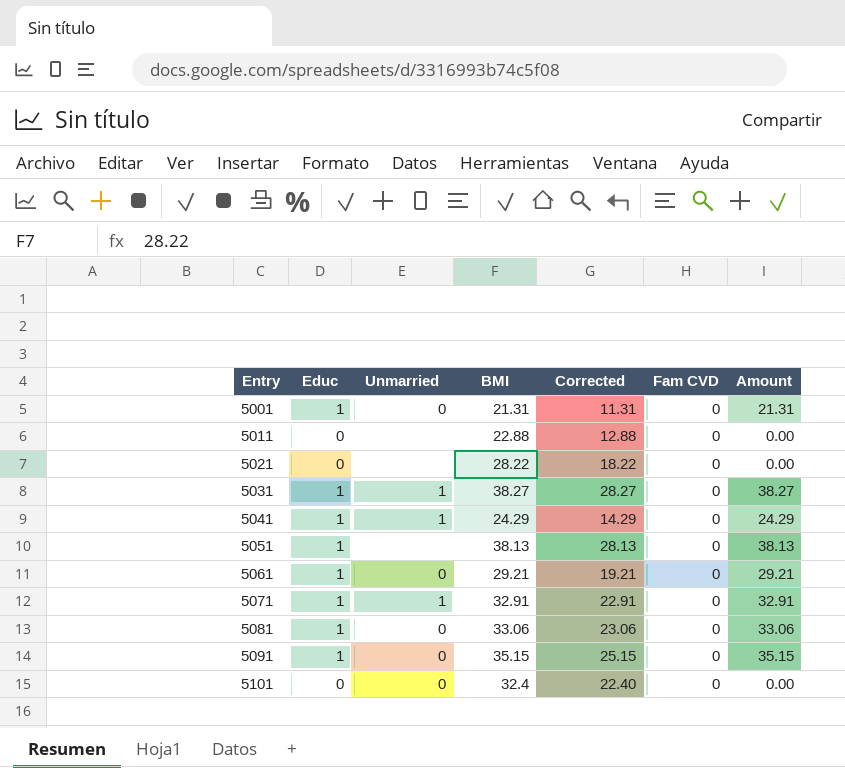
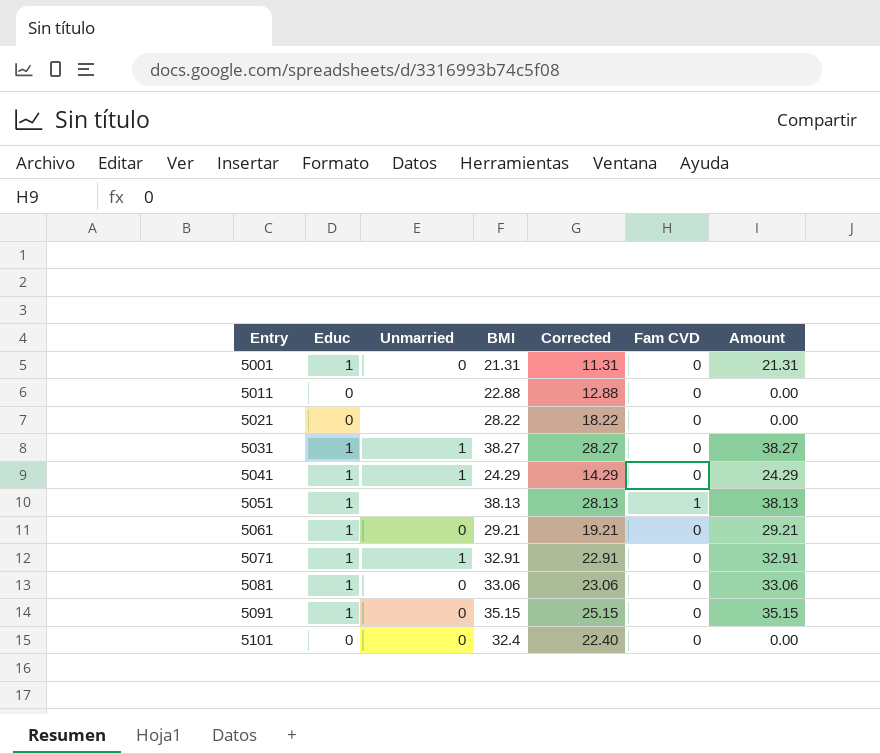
5051 | Fam CVD: 0 -> 1

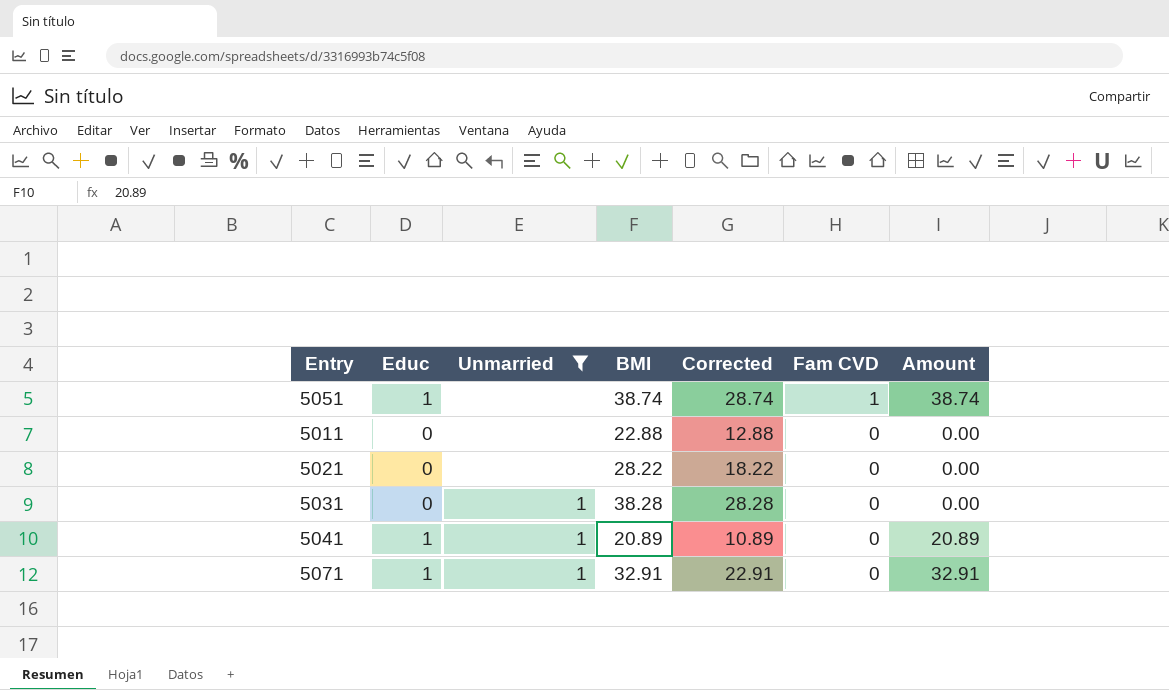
filter: none -> Unmarried != 0
row order: Entry ascending -> Fam CVD descending
5051 | BMI: 38.13 -> 38.74
5051 | Corrected: 28.13 -> 28.74
5051 | Amount: 38.13 -> 38.74
5031 | Educ: 1 -> 0
5031 | BMI: 38.27 -> 38.28
5031 | Corrected: 28.27 -> 28.28
5031 | Amount: 38.27 -> 0.00
5041 | BMI: 24.29 -> 20.89
5041 | Corrected: 14.29 -> 10.89
5041 | Amount: 24.29 -> 20.89

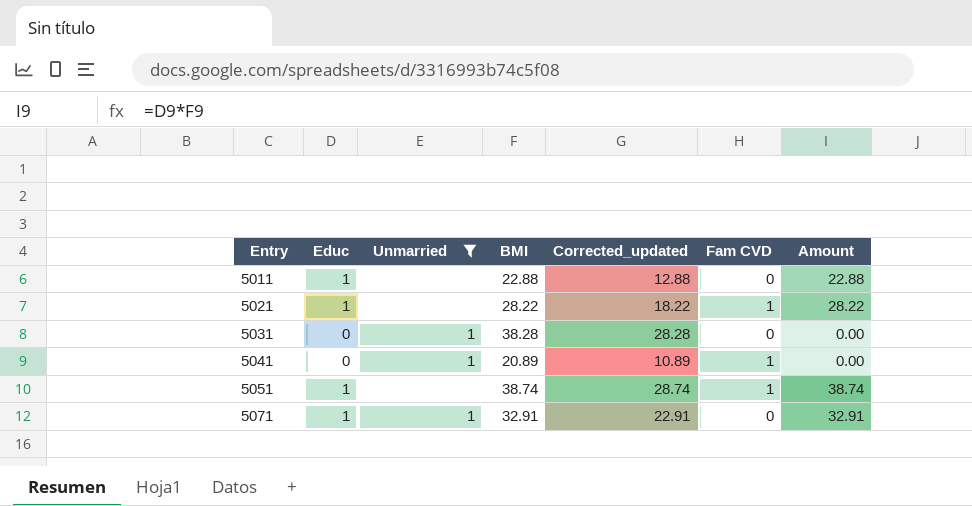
row order: Fam CVD descending -> Entry ascending
column name: Corrected -> Corrected_updated
5011 | Educ: 0 -> 1
5011 | Amount: 0.00 -> 22.88
5021 | Educ: 0 -> 1
5021 | Fam CVD: 0 -> 1
5021 | Amount: 0.00 -> 28.22
5041 | Educ: 1 -> 0
5041 | Fam CVD: 0 -> 1
5041 | Amount: 20.89 -> 0.00

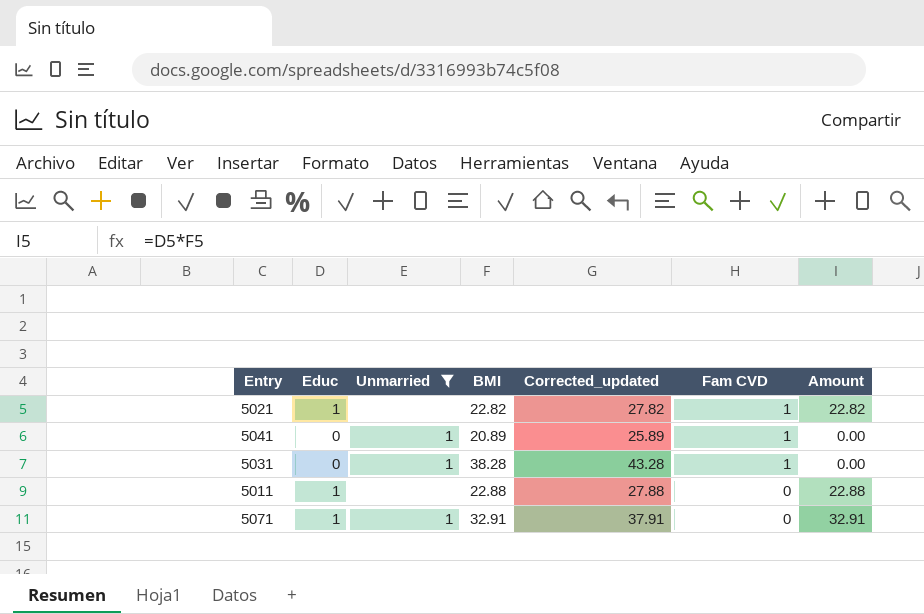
row order: Entry ascending -> Fam CVD descending
column Corrected_updated | formula: [BMI] - 10 -> [BMI] + 5
row 5051: 1 | none | 38.74 | 28.74 | 1 | 38.74 -> none
5021 | BMI: 28.22 -> 22.82
5021 | Amount: 28.22 -> 22.82
5031 | Fam CVD: 0 -> 1

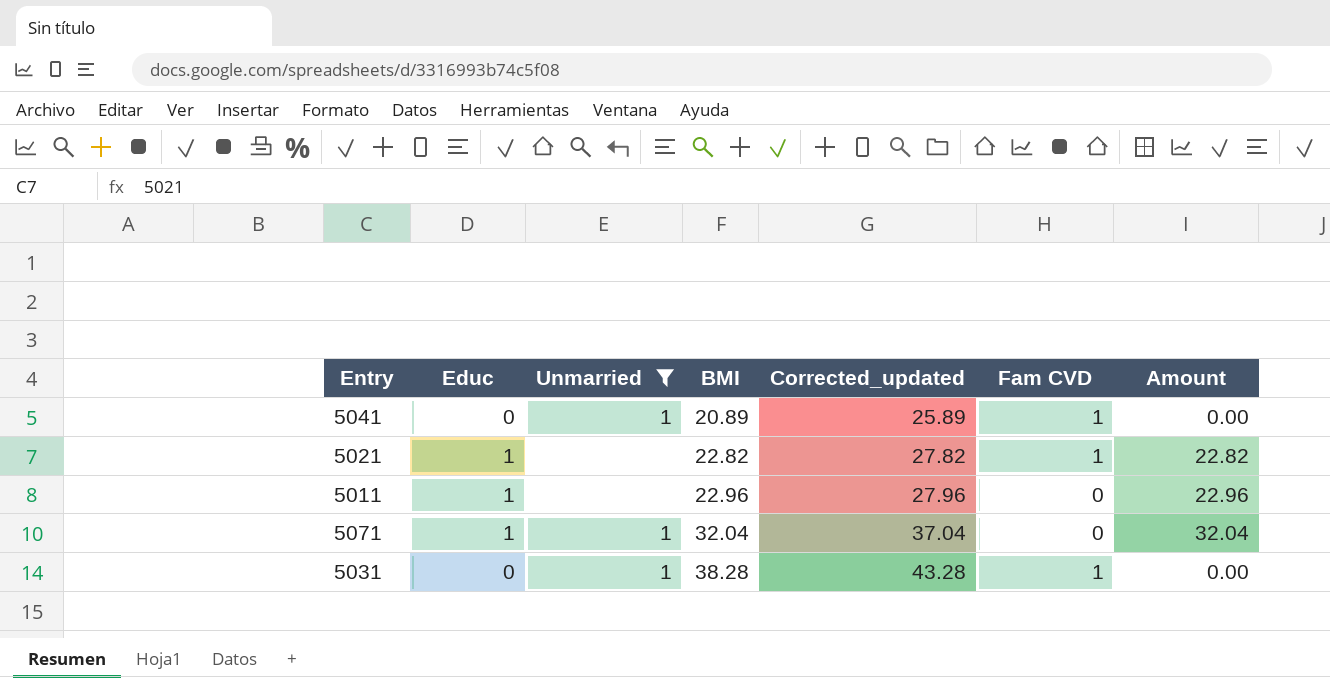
row order: Fam CVD descending -> BMI ascending
5011 | BMI: 22.88 -> 22.96
5011 | Corrected_updated: 27.88 -> 27.96
5011 | Amount: 22.88 -> 22.96
5071 | BMI: 32.91 -> 32.04
5071 | Corrected_updated: 37.91 -> 37.04
5071 | Amount: 32.91 -> 32.04

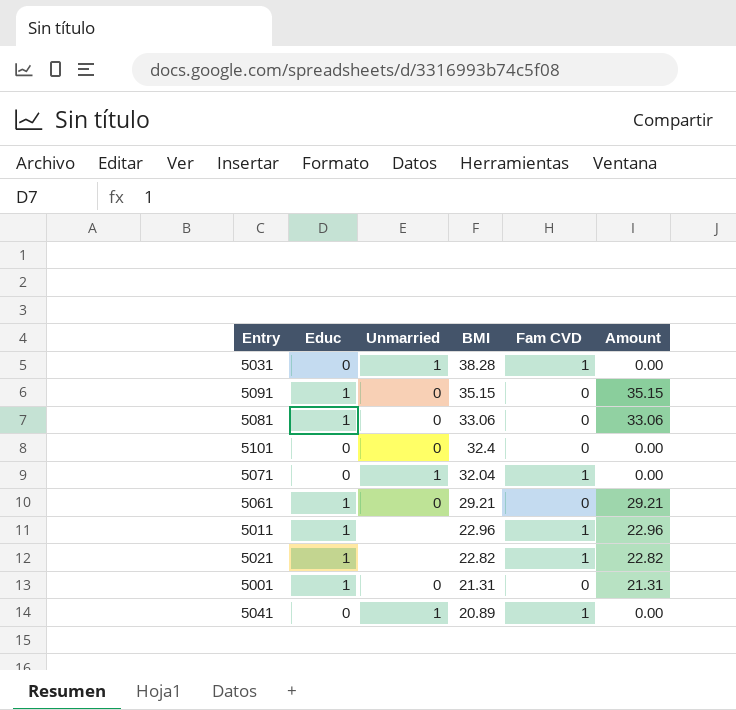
filter: Unmarried != 0 -> none
row order: BMI ascending -> BMI descending
column Corrected_updated | formula: [BMI] + 5 -> none
5071 | Educ: 1 -> 0
5071 | Fam CVD: 0 -> 1
5071 | Amount: 32.04 -> 0.00
5011 | Fam CVD: 0 -> 1

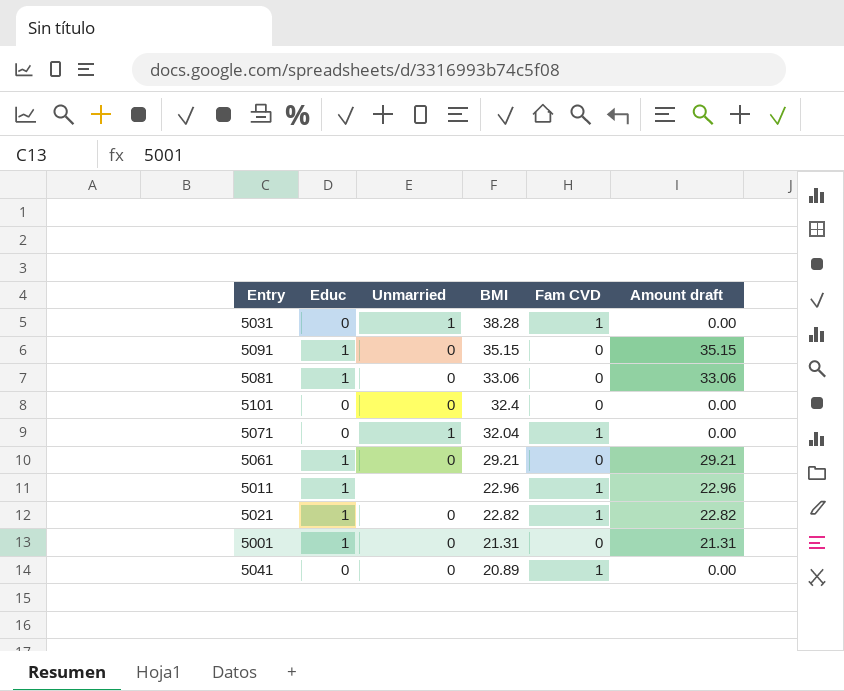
column name: Amount -> Amount draft
5021 | Unmarried: none -> 0
5041 | Unmarried: 1 -> 0

